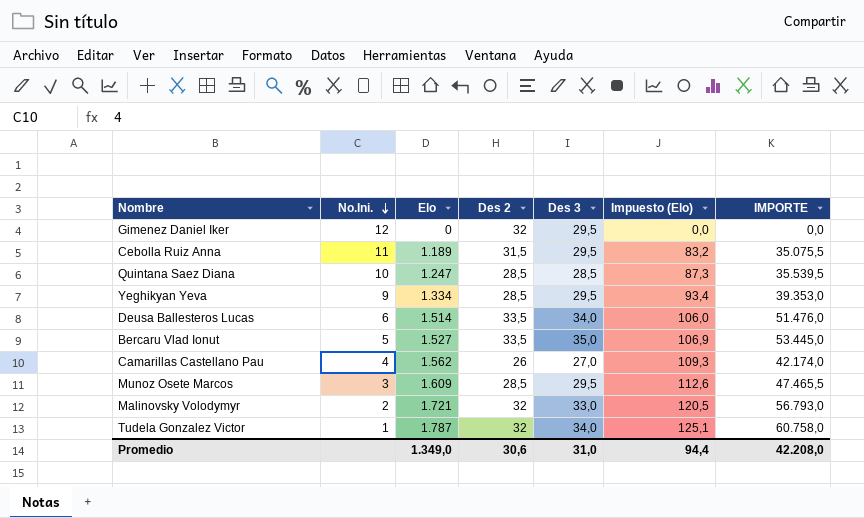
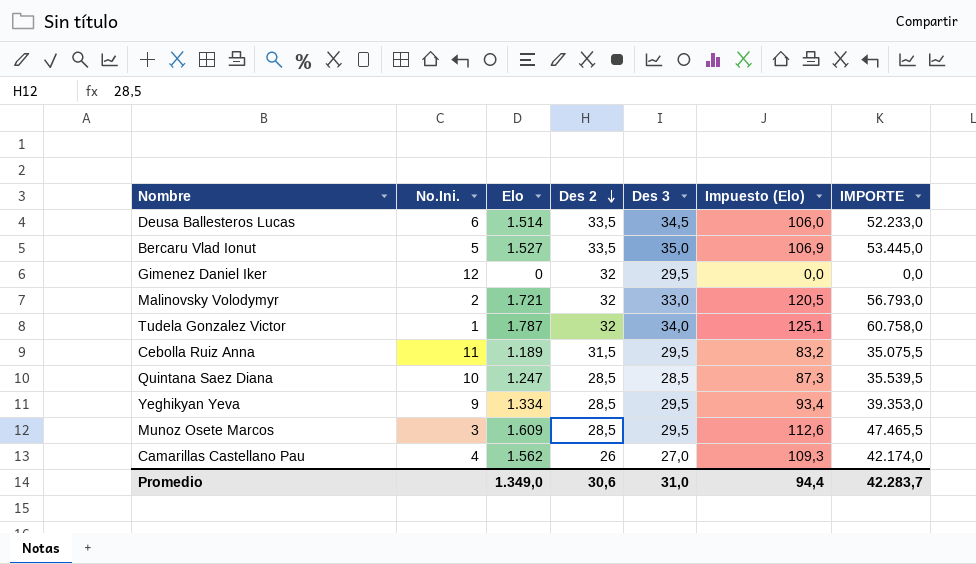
row order: No.Ini. descending -> Des 2 descending
Deusa Ballesteros Lucas | Des 3: 34,0 -> 34,5
Deusa Ballesteros Lucas | IMPORTE: 51.476,0 -> 52.233,0
Promedio | IMPORTE: 42.208,0 -> 42.283,7

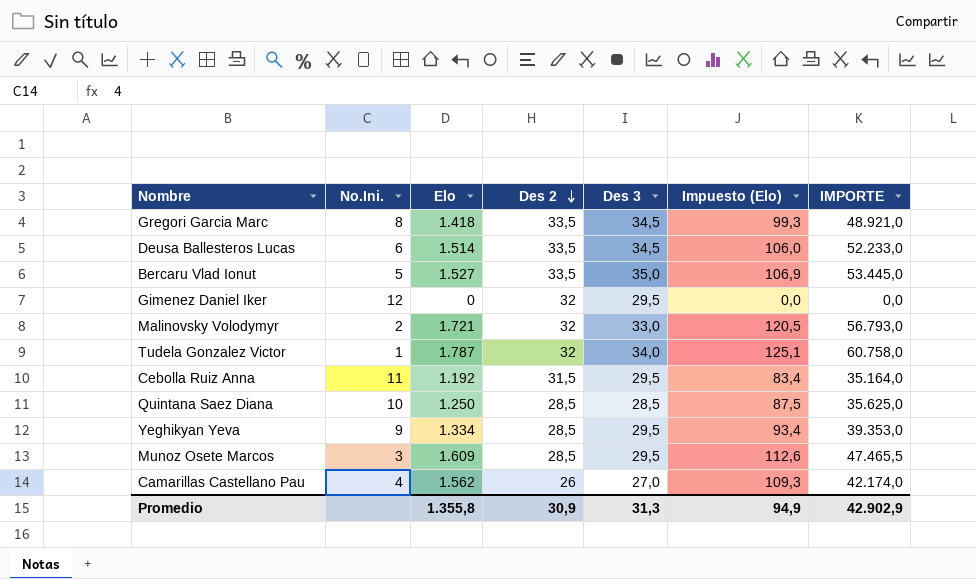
row Gregori Garcia Marc: none -> 8 | 1.418 | 33,5 | 34,5 | 99,3 | 48.921,0
Cebolla Ruiz Anna | Elo: 1.189 -> 1.192
Cebolla Ruiz Anna | Impuesto (Elo): 83,2 -> 83,4
Cebolla Ruiz Anna | IMPORTE: 35.075,5 -> 35.164,0
Quintana Saez Diana | Elo: 1.247 -> 1.250
Quintana Saez Diana | Impuesto (Elo): 87,3 -> 87,5
Quintana Saez Diana | IMPORTE: 35.539,5 -> 35.625,0
Promedio | Elo: 1.349,0 -> 1.355,8
Promedio | Des 2: 30,6 -> 30,9
Promedio | Des 3: 31,0 -> 31,3
Promedio | Impuesto (Elo): 94,4 -> 94,9
Promedio | IMPORTE: 42.283,7 -> 42.902,9

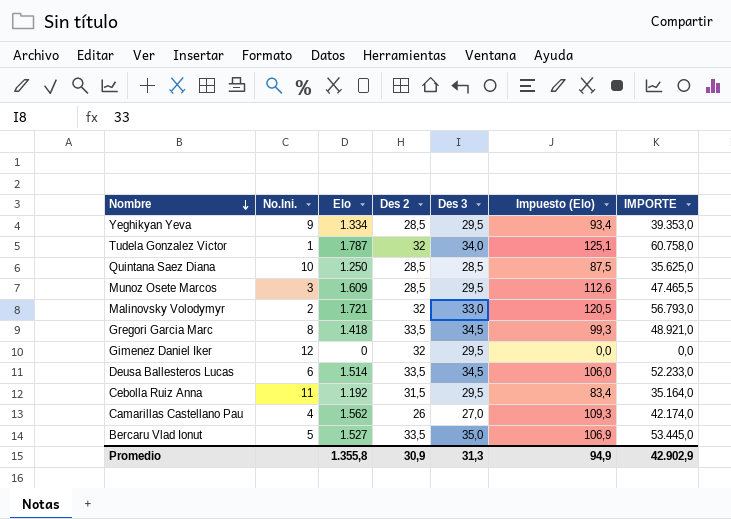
row order: Des 2 descending -> Nombre descending

